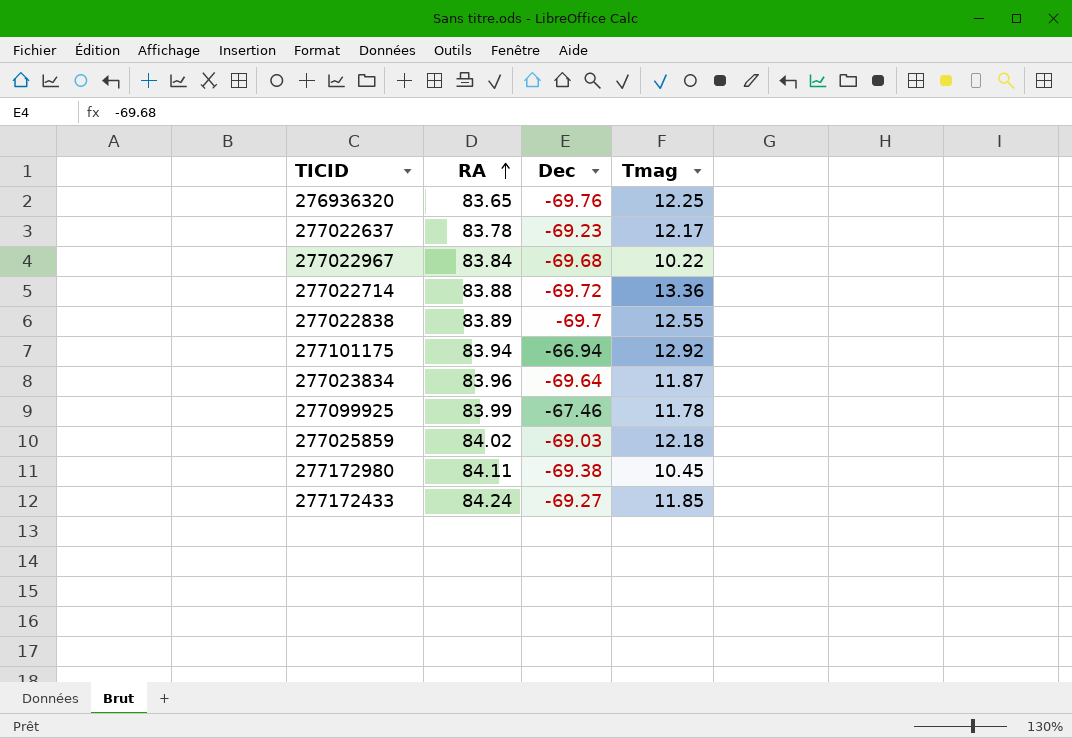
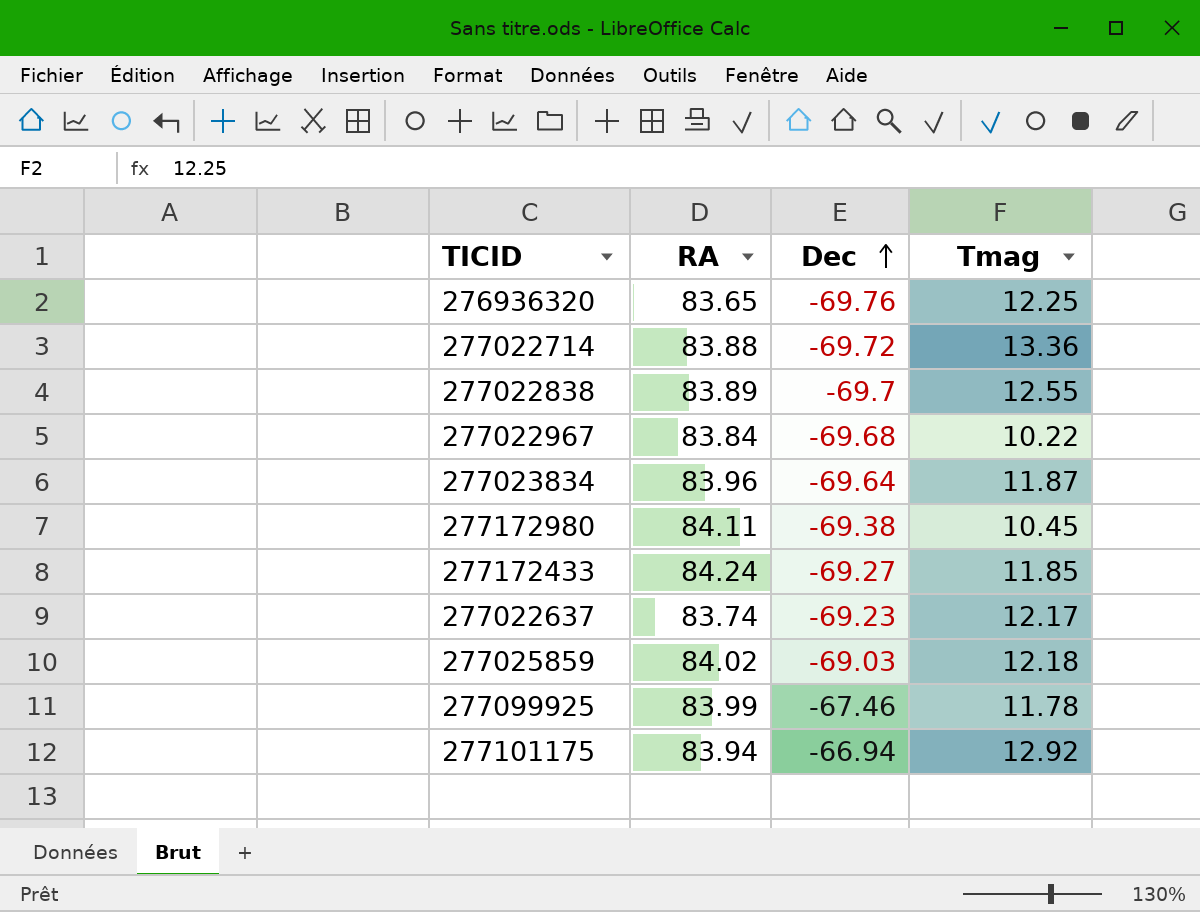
row order: RA ascending -> Dec ascending
277022637 | RA: 83.78 -> 83.74

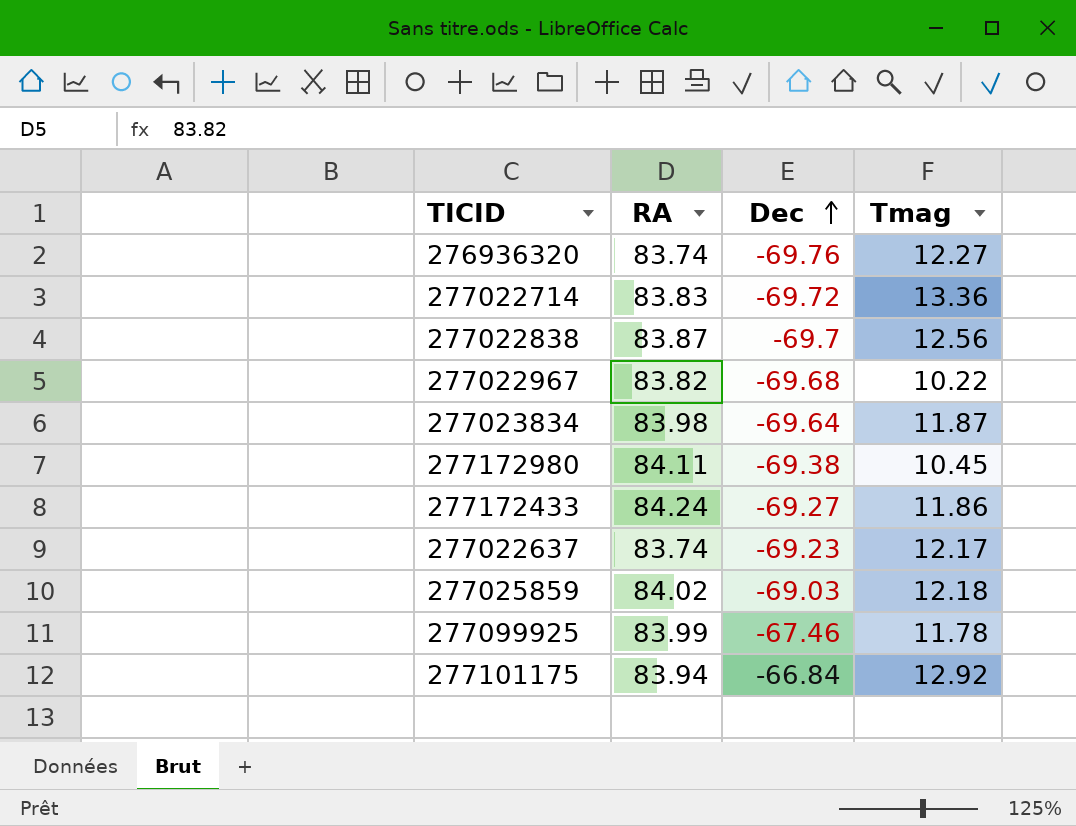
276936320 | RA: 83.65 -> 83.74
276936320 | Tmag: 12.25 -> 12.27
277022714 | RA: 83.88 -> 83.83
277022838 | RA: 83.89 -> 83.87
277022838 | Tmag: 12.55 -> 12.56
277022967 | RA: 83.84 -> 83.82
277023834 | RA: 83.96 -> 83.98
277172433 | Tmag: 11.85 -> 11.86
277101175 | Dec: -66.94 -> -66.84

